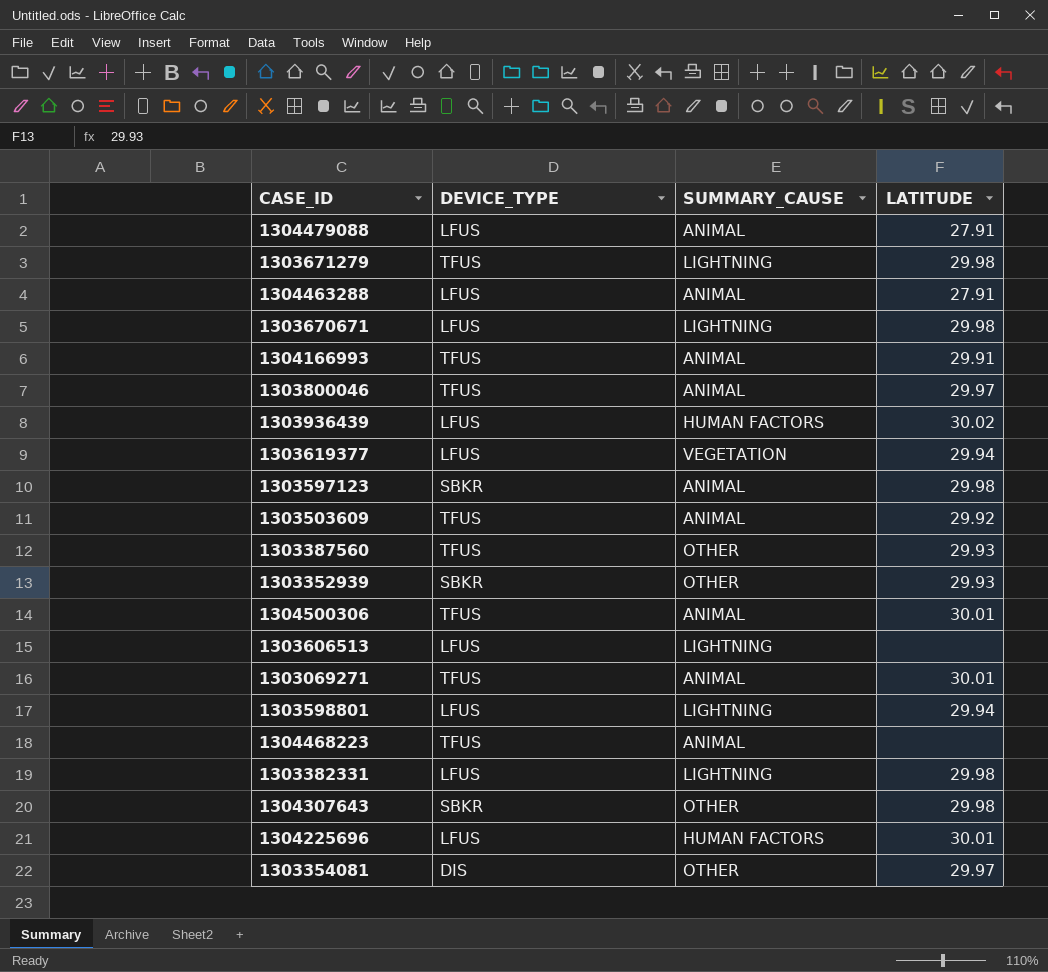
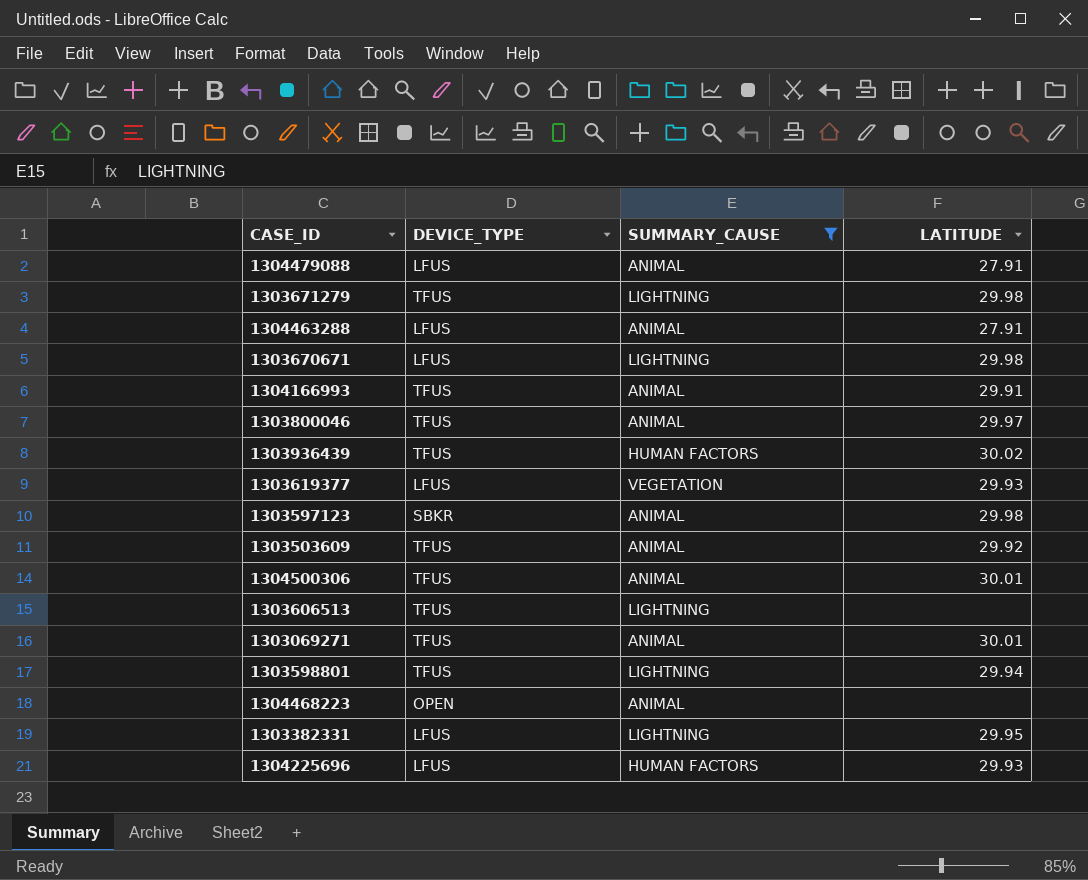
filter: none -> SUMMARY_CAUSE != OTHER
1303936439 | DEVICE_TYPE: LFUS -> TFUS
1303619377 | LATITUDE: 29.94 -> 29.93
1303606513 | DEVICE_TYPE: LFUS -> TFUS
1303598801 | DEVICE_TYPE: LFUS -> TFUS
1304468223 | DEVICE_TYPE: TFUS -> OPEN
1303382331 | LATITUDE: 29.98 -> 29.95
1304225696 | LATITUDE: 30.01 -> 29.93

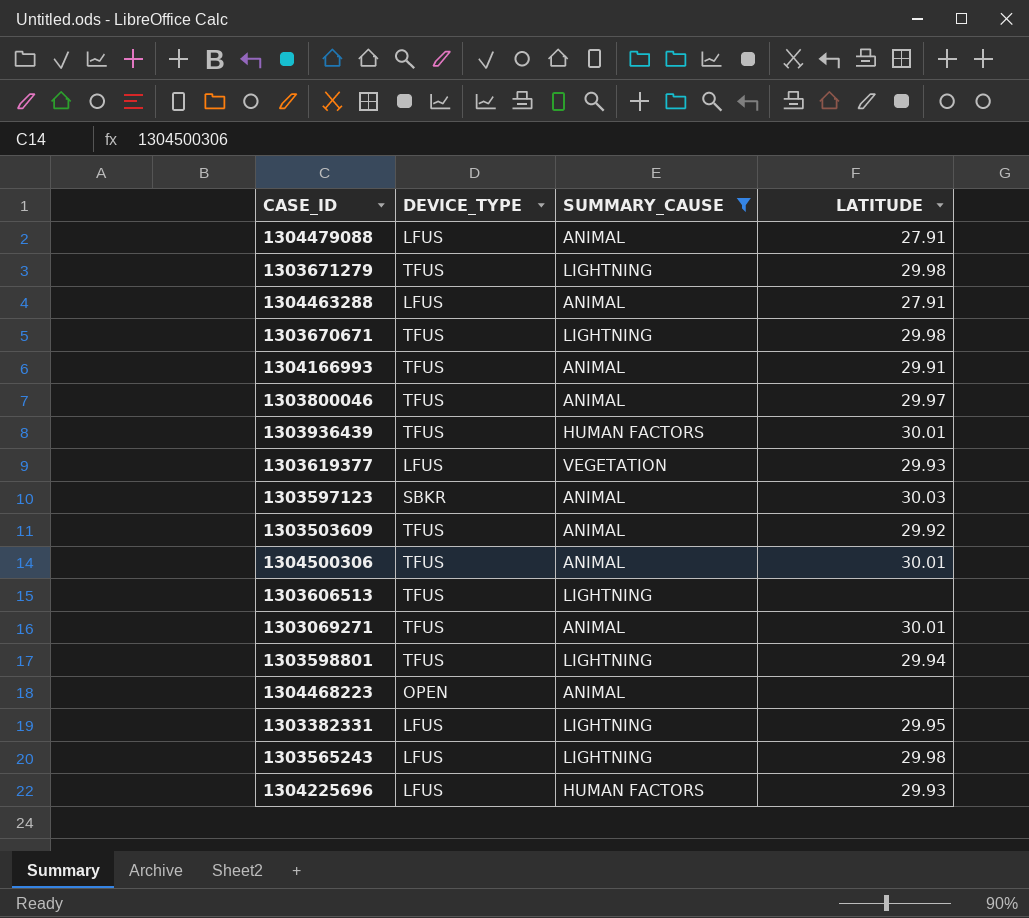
1303670671 | DEVICE_TYPE: LFUS -> TFUS
1303936439 | LATITUDE: 30.02 -> 30.01
1303597123 | LATITUDE: 29.98 -> 30.03
row 1303565243: none -> LFUS | LIGHTNING | 29.98

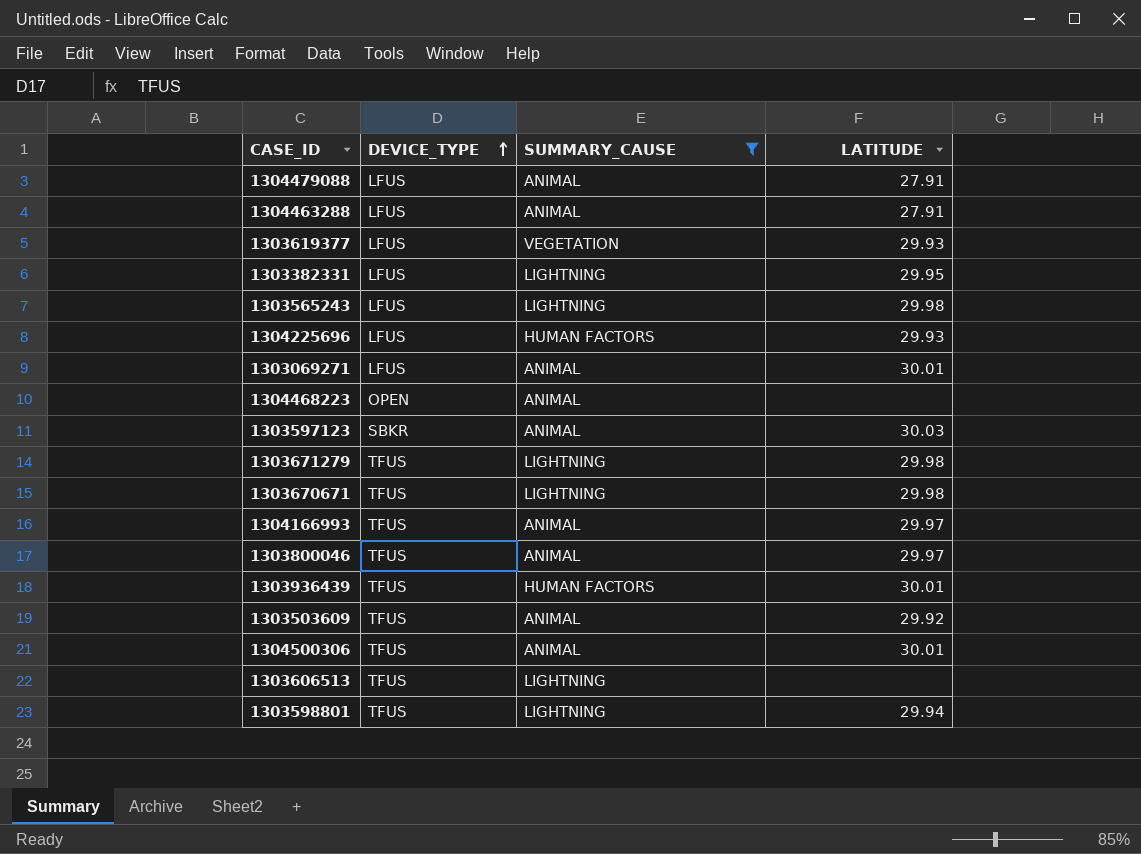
row order: none -> DEVICE_TYPE ascending
1303069271 | DEVICE_TYPE: TFUS -> LFUS
1304166993 | LATITUDE: 29.91 -> 29.97

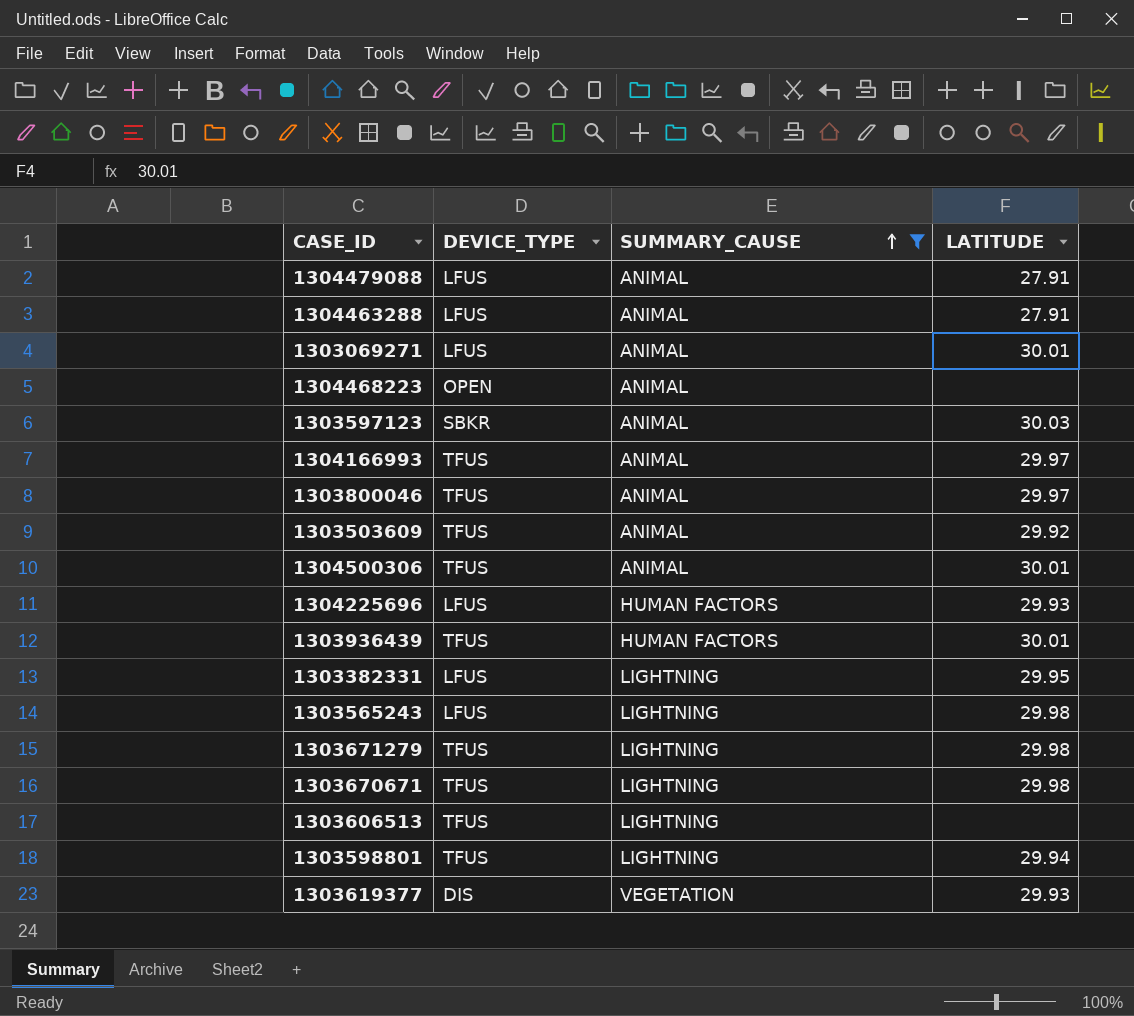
row order: DEVICE_TYPE ascending -> SUMMARY_CAUSE ascending
1303619377 | DEVICE_TYPE: LFUS -> DIS

